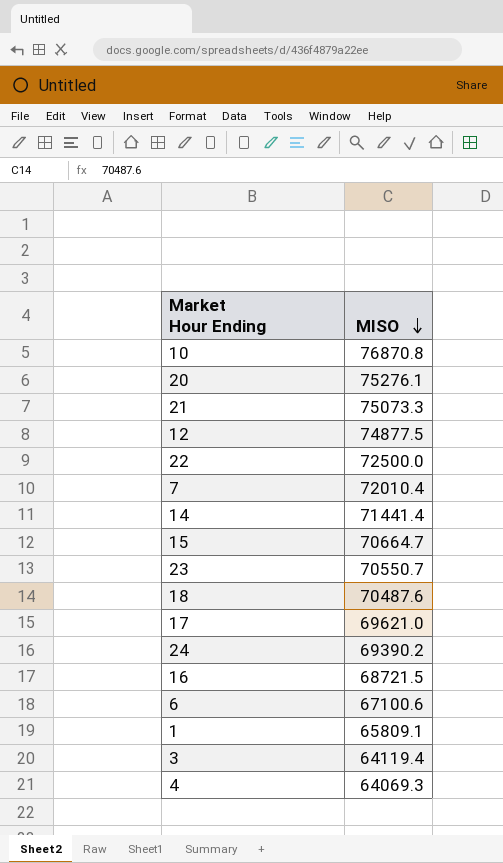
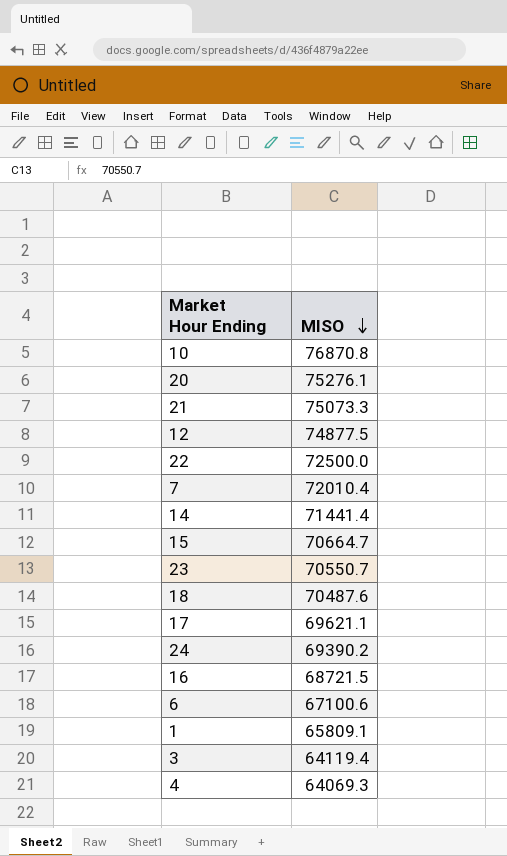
17 | MISO: 69621.0 -> 69621.1

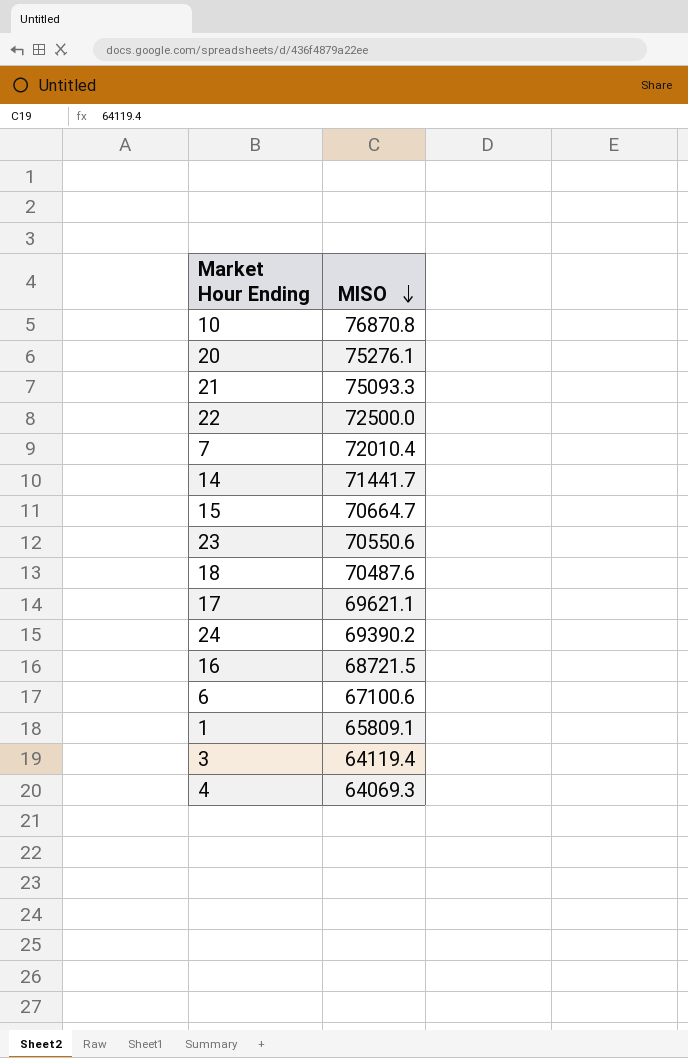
row 12: 74877.5 -> none
21 | MISO: 75073.3 -> 75093.3
14 | MISO: 71441.4 -> 71441.7
23 | MISO: 70550.7 -> 70550.6

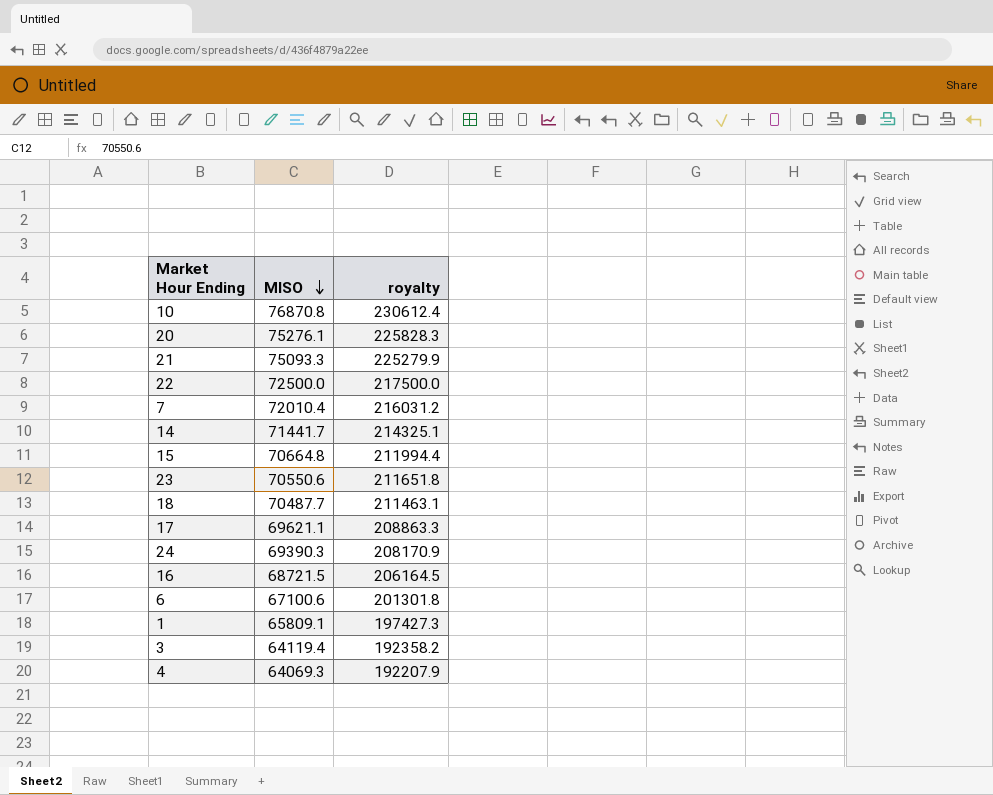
column royalty | formula: none -> [MISO] * 3
15 | MISO: 70664.7 -> 70664.8
18 | MISO: 70487.6 -> 70487.7
24 | MISO: 69390.2 -> 69390.3

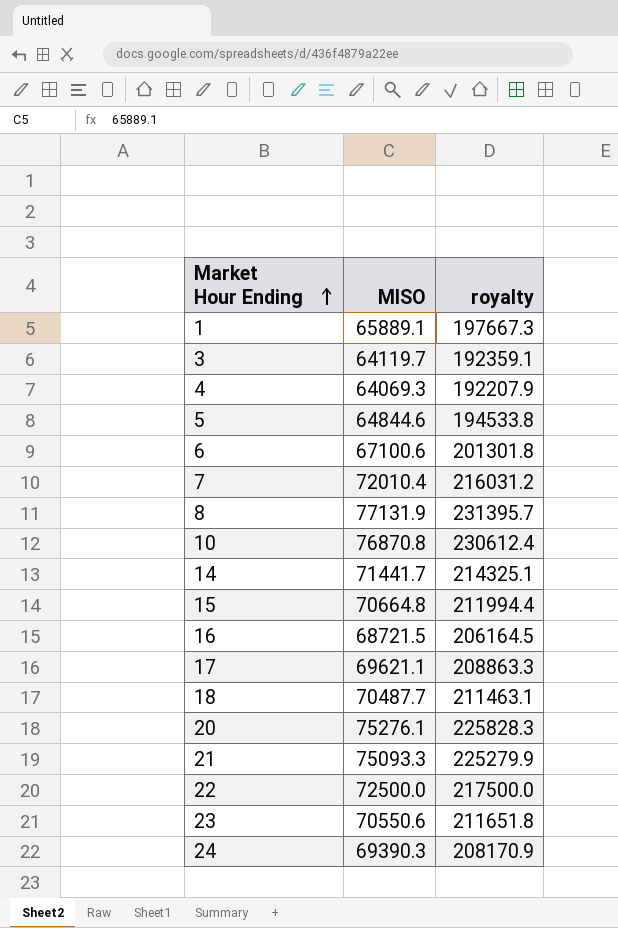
row order: MISO descending -> Market Hour Ending ascending
1 | MISO: 65809.1 -> 65889.1
1 | royalty: 197427.3 -> 197667.3
3 | MISO: 64119.4 -> 64119.7
3 | royalty: 192358.2 -> 192359.1
row 5: none -> 64844.6 | 194533.8
row 8: none -> 77131.9 | 231395.7

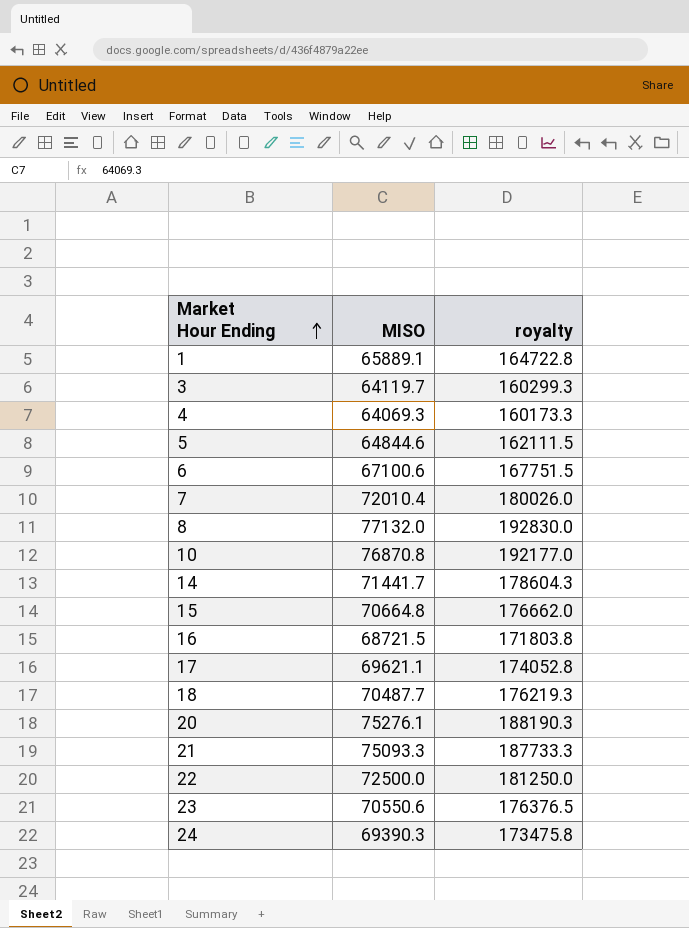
column royalty | formula: [MISO] * 3 -> [MISO] * 2.5
8 | MISO: 77131.9 -> 77132.0

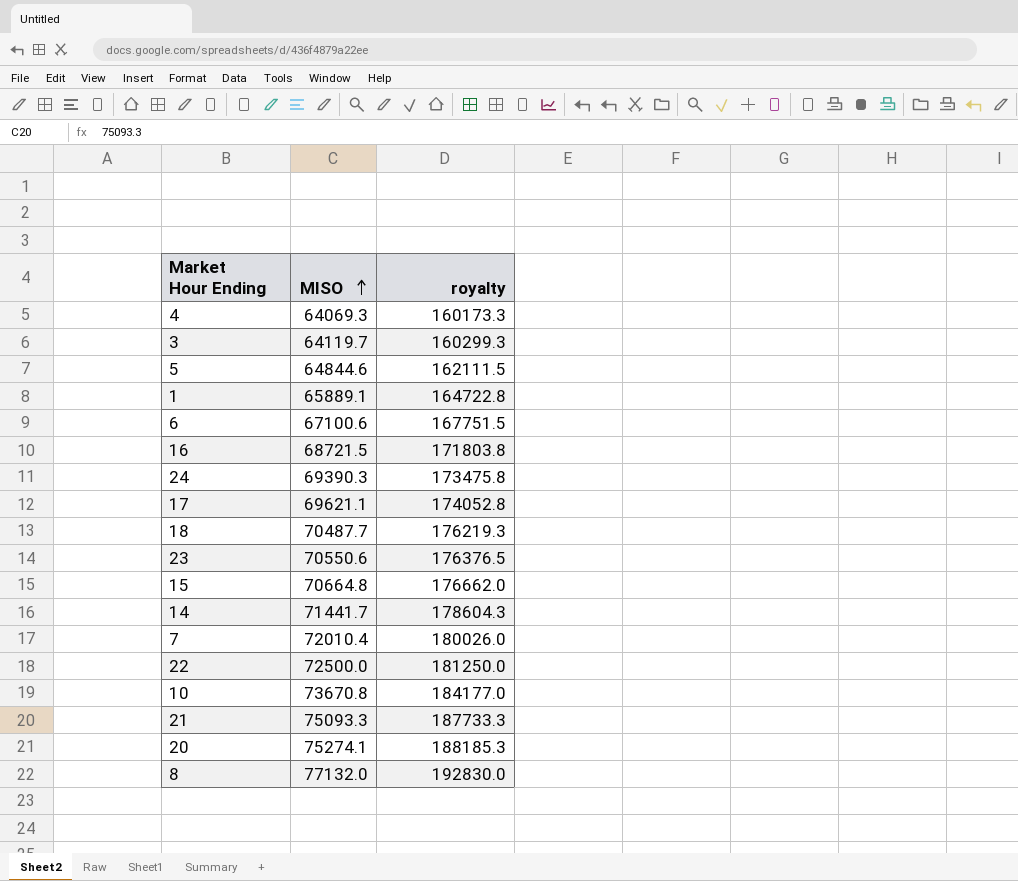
row order: Market Hour Ending ascending -> MISO ascending
10 | MISO: 76870.8 -> 73670.8
10 | royalty: 192177.0 -> 184177.0
20 | MISO: 75276.1 -> 75274.1
20 | royalty: 188190.3 -> 188185.3

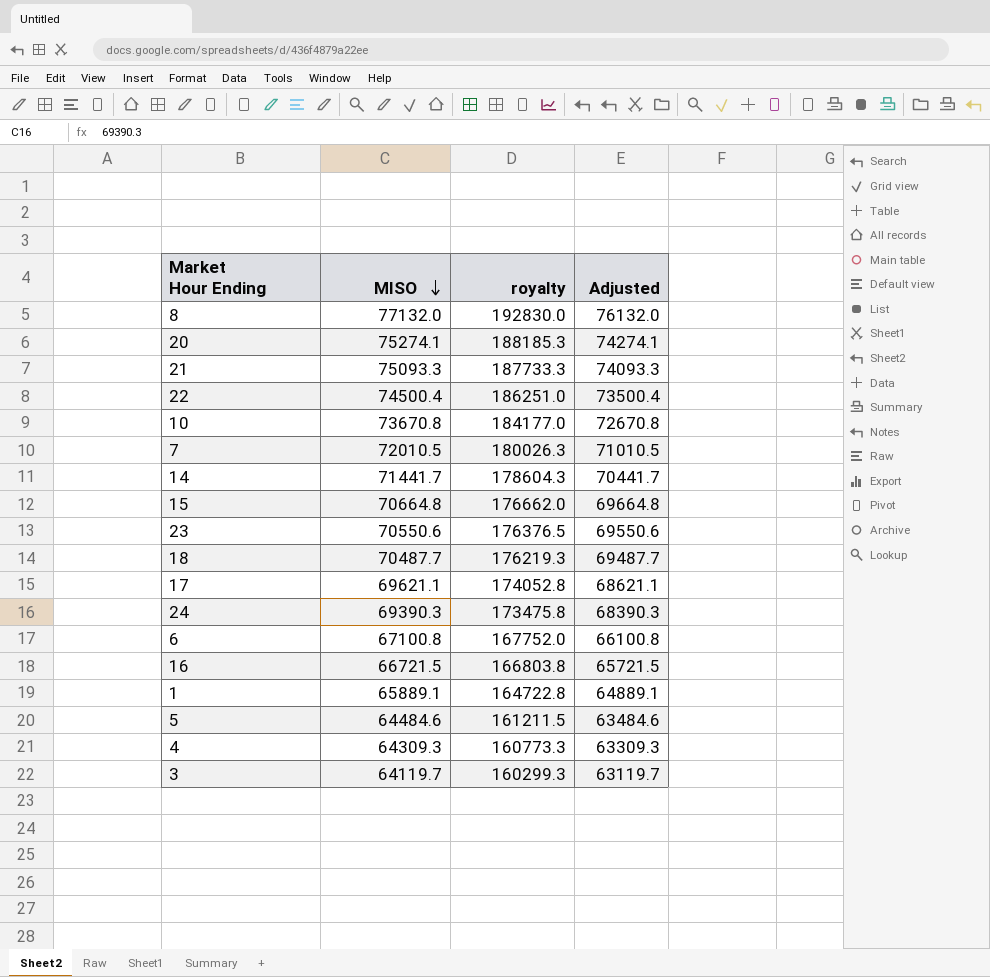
row order: MISO ascending -> MISO descending
column Adjusted | formula: none -> [MISO] - 1000
22 | MISO: 72500.0 -> 74500.4
22 | royalty: 181250.0 -> 186251.0
7 | MISO: 72010.4 -> 72010.5
7 | royalty: 180026.0 -> 180026.3
6 | MISO: 67100.6 -> 67100.8
6 | royalty: 167751.5 -> 167752.0
16 | MISO: 68721.5 -> 66721.5
16 | royalty: 171803.8 -> 166803.8
5 | MISO: 64844.6 -> 64484.6
5 | royalty: 162111.5 -> 161211.5
4 | MISO: 64069.3 -> 64309.3
4 | royalty: 160173.3 -> 160773.3

